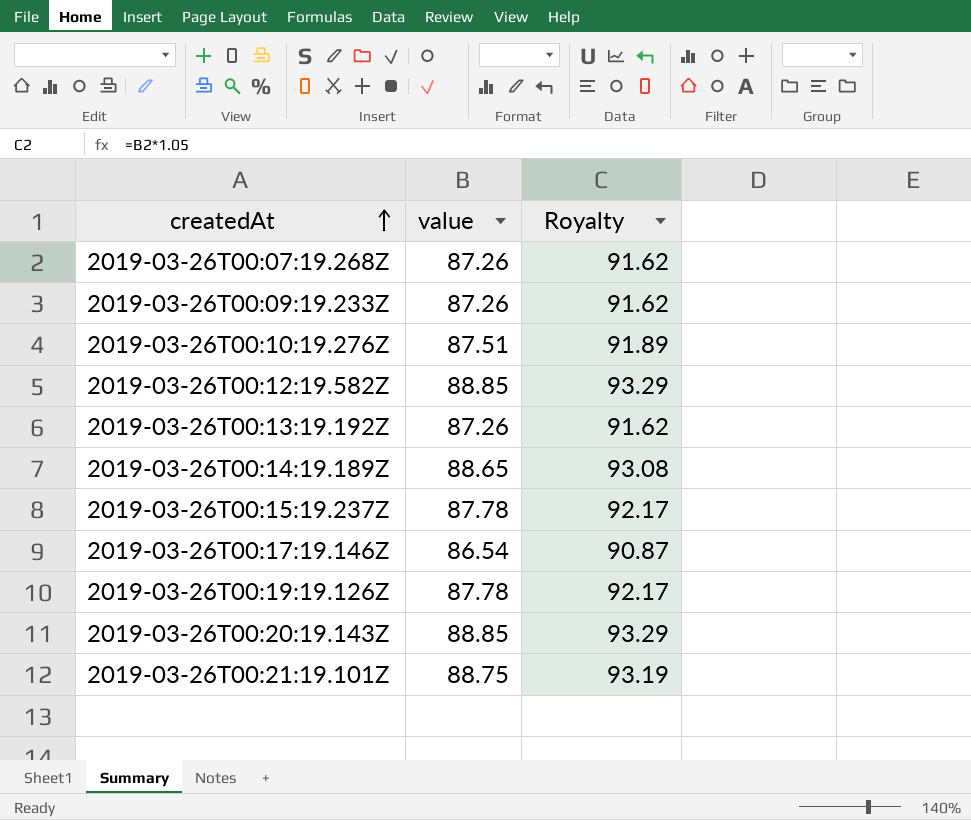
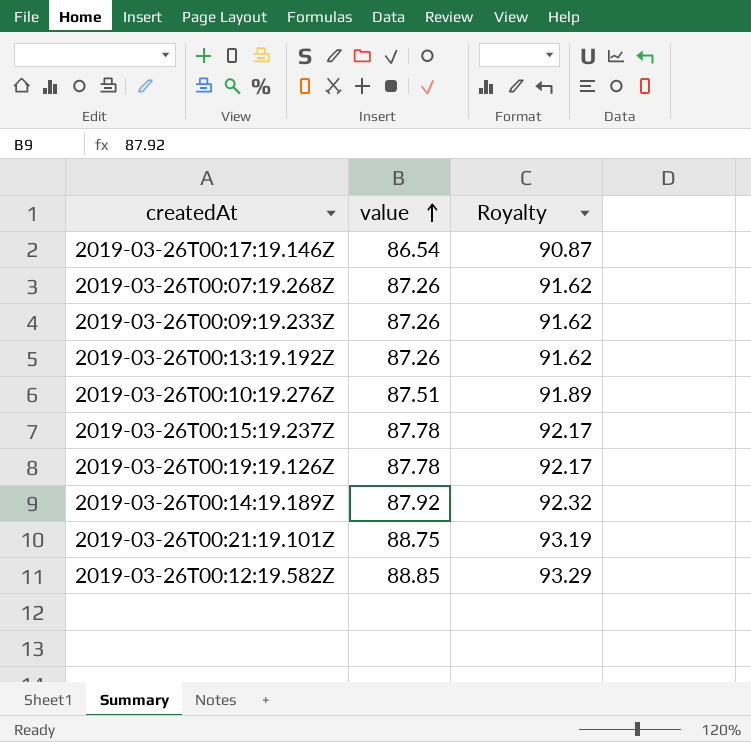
row order: createdAt ascending -> value ascending
row 2019-03-26T00:20:19.143Z: 88.85 | 93.29 -> none
2019-03-26T00:14:19.189Z | value: 88.65 -> 87.92
2019-03-26T00:14:19.189Z | Royalty: 93.08 -> 92.32

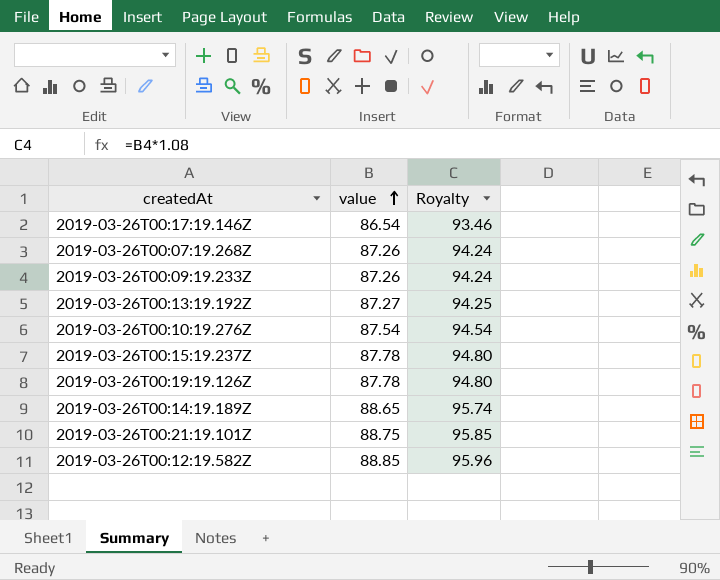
column Royalty | formula: [value] * 1.05 -> [value] * 1.08
2019-03-26T00:13:19.192Z | value: 87.26 -> 87.27
2019-03-26T00:10:19.276Z | value: 87.51 -> 87.54
2019-03-26T00:14:19.189Z | value: 87.92 -> 88.65

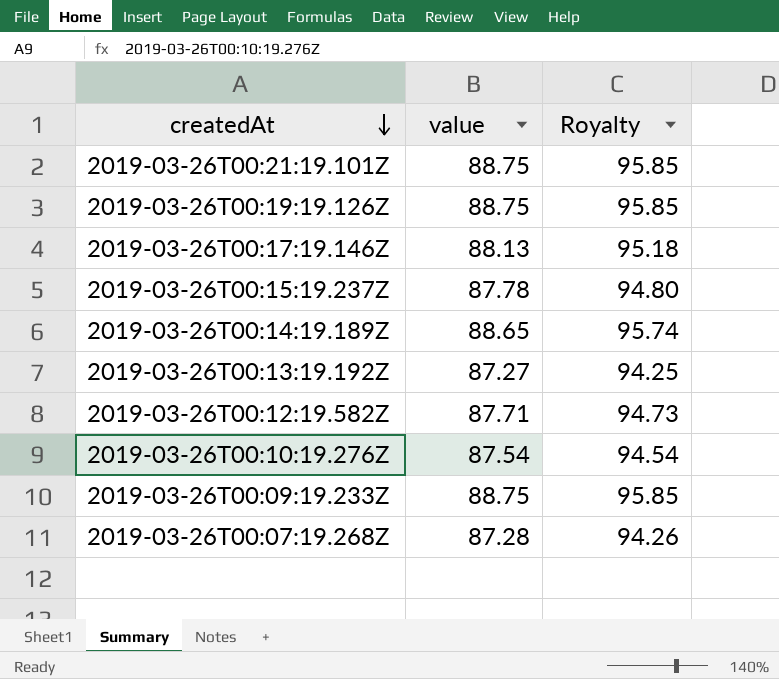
row order: value ascending -> createdAt descending
2019-03-26T00:19:19.126Z | value: 87.78 -> 88.75
2019-03-26T00:19:19.126Z | Royalty: 94.80 -> 95.85
2019-03-26T00:17:19.146Z | value: 86.54 -> 88.13
2019-03-26T00:17:19.146Z | Royalty: 93.46 -> 95.18
2019-03-26T00:12:19.582Z | value: 88.85 -> 87.71
2019-03-26T00:12:19.582Z | Royalty: 95.96 -> 94.73
2019-03-26T00:09:19.233Z | value: 87.26 -> 88.75
2019-03-26T00:09:19.233Z | Royalty: 94.24 -> 95.85
2019-03-26T00:07:19.268Z | value: 87.26 -> 87.28
2019-03-26T00:07:19.268Z | Royalty: 94.24 -> 94.26

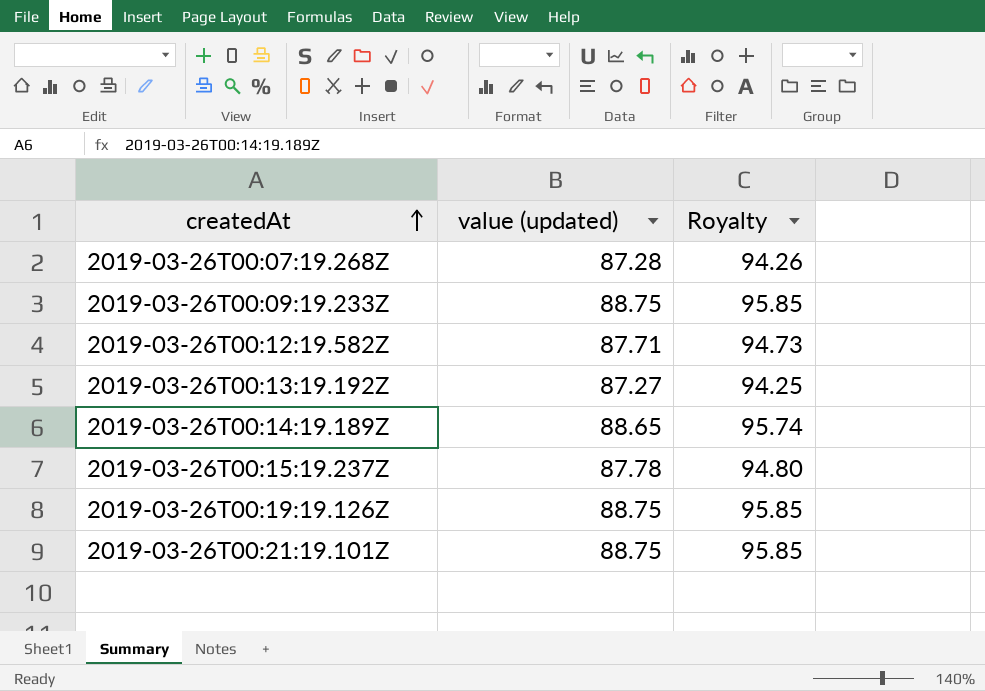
row order: createdAt descending -> createdAt ascending
column name: value -> value (updated)
row 2019-03-26T00:17:19.146Z: 88.13 | 95.18 -> none
row 2019-03-26T00:10:19.276Z: 87.54 | 94.54 -> none

